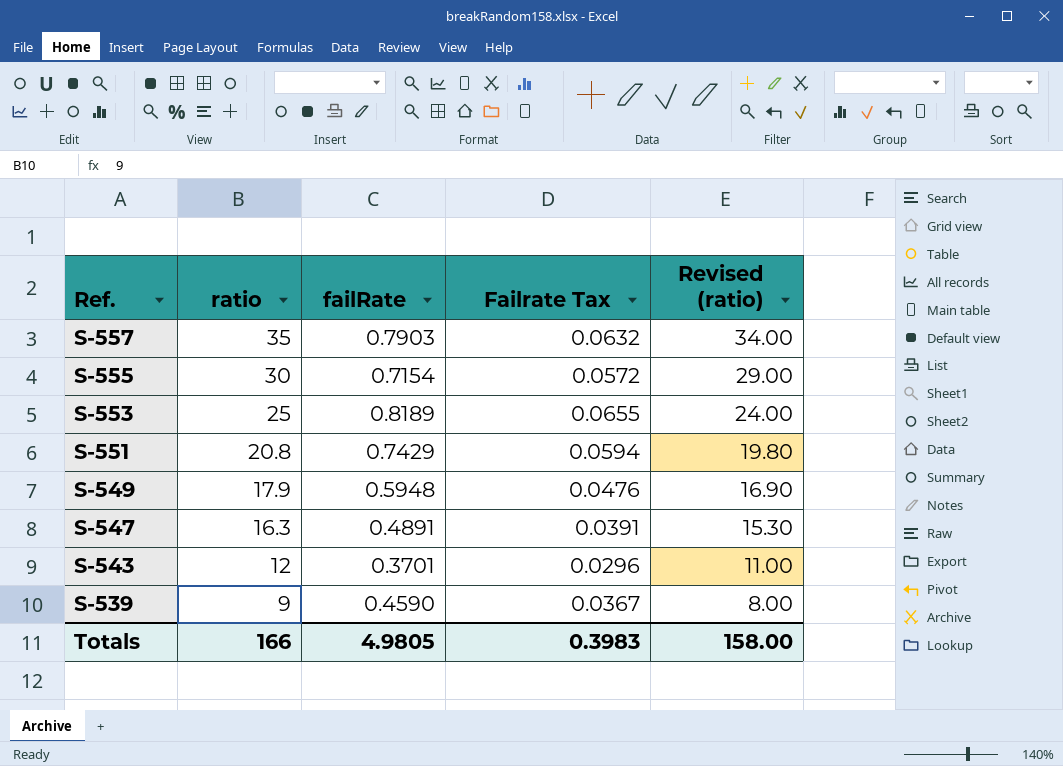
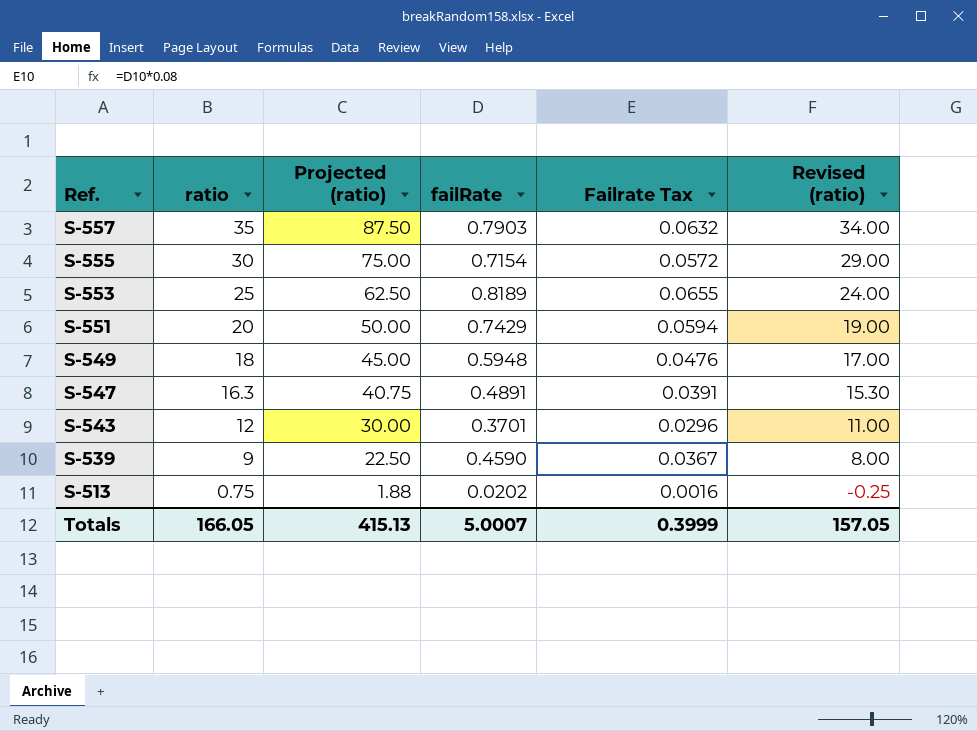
column Projected (ratio) | formula: none -> [ratio] * 2.5
S-551 | ratio: 20.8 -> 20
S-551 | Revised (ratio): 19.80 -> 19.00
S-549 | ratio: 17.9 -> 18
S-549 | Revised (ratio): 16.90 -> 17.00
row S-513: none -> 0.75 | 1.88 | 0.0202 | 0.0016 | -0.25
Totals | ratio: 166 -> 166.05
Totals | failRate: 4.9805 -> 5.0007
Totals | Failrate Tax: 0.3983 -> 0.3999
Totals | Revised (ratio): 158.00 -> 157.05

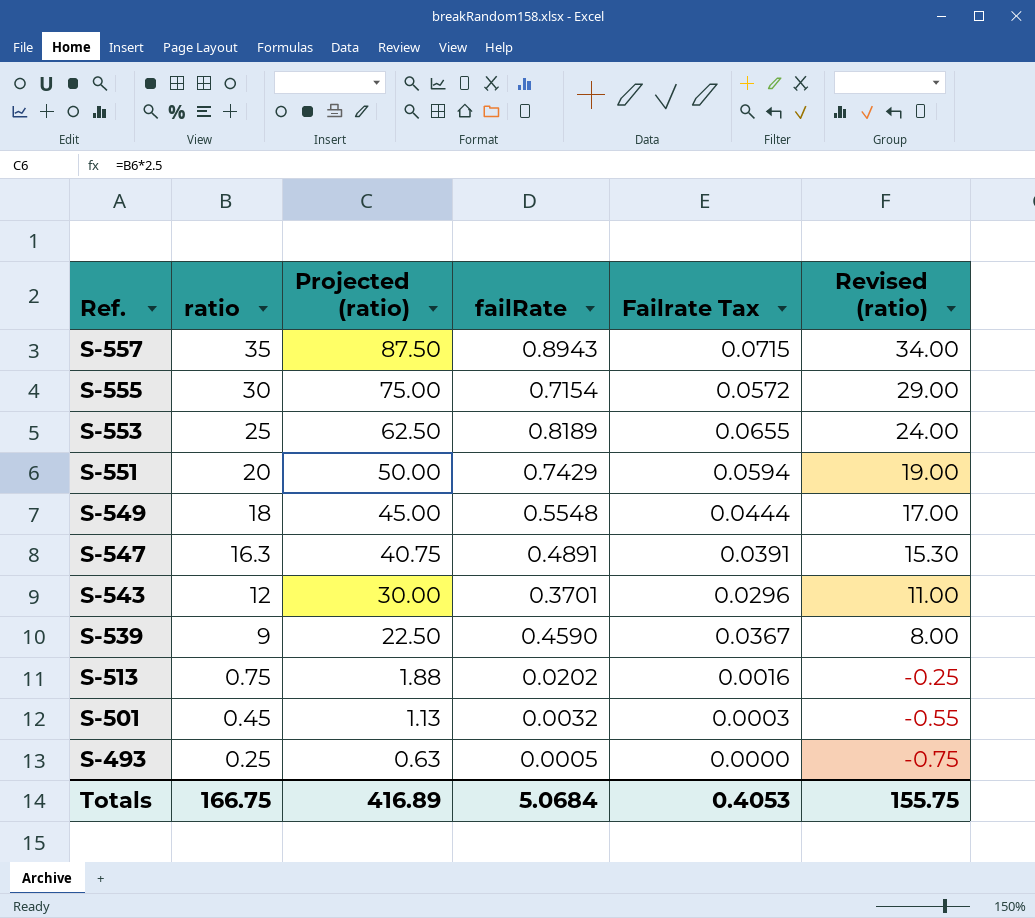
S-557 | failRate: 0.7903 -> 0.8943
S-557 | Failrate Tax: 0.0632 -> 0.0715
S-549 | failRate: 0.5948 -> 0.5548
S-549 | Failrate Tax: 0.0476 -> 0.0444
row S-501: none -> 0.45 | 1.13 | 0.0032 | 0.0003 | -0.55
row S-493: none -> 0.25 | 0.63 | 0.0005 | 0.0000 | -0.75
Totals | ratio: 166.05 -> 166.75
Totals | Projected (ratio): 415.13 -> 416.89
Totals | failRate: 5.0007 -> 5.0684
Totals | Failrate Tax: 0.3999 -> 0.4053
Totals | Revised (ratio): 157.05 -> 155.75

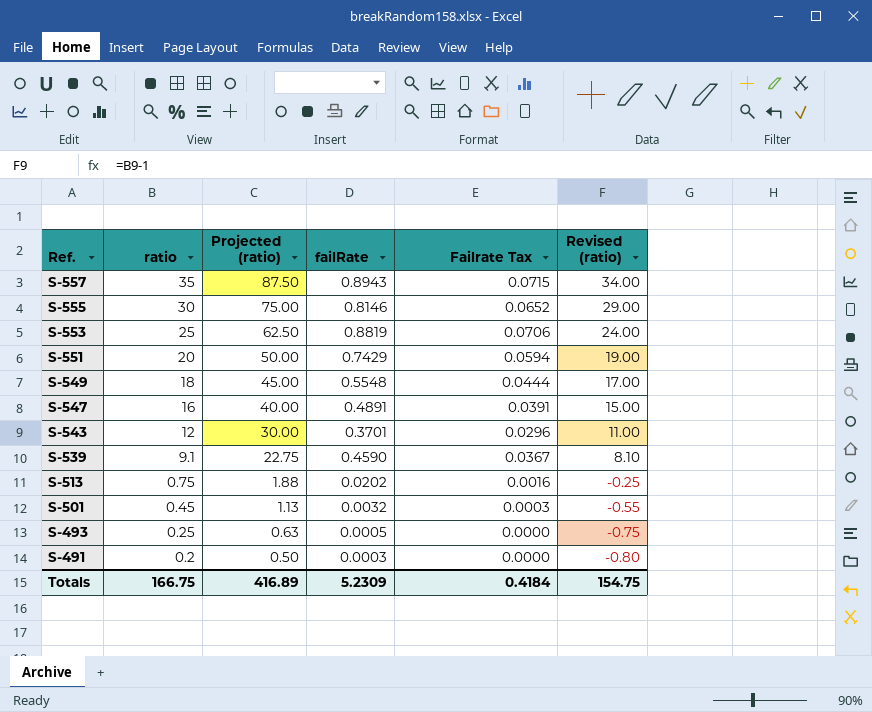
S-555 | failRate: 0.7154 -> 0.8146
S-555 | Failrate Tax: 0.0572 -> 0.0652
S-553 | failRate: 0.8189 -> 0.8819
S-553 | Failrate Tax: 0.0655 -> 0.0706
S-547 | ratio: 16.3 -> 16
S-547 | Projected (ratio): 40.75 -> 40.00
S-547 | Revised (ratio): 15.30 -> 15.00
S-539 | ratio: 9 -> 9.1
S-539 | Projected (ratio): 22.50 -> 22.75
S-539 | Revised (ratio): 8.00 -> 8.10
row S-491: none -> 0.2 | 0.50 | 0.0003 | 0.0000 | -0.80
Totals | failRate: 5.0684 -> 5.2309
Totals | Failrate Tax: 0.4053 -> 0.4184
Totals | Revised (ratio): 155.75 -> 154.75

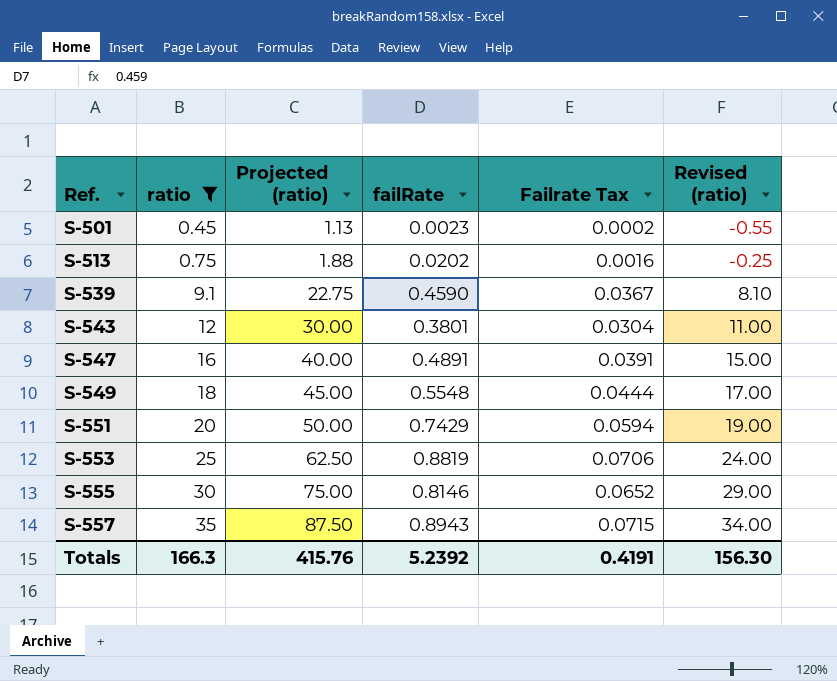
filter: none -> ratio >= 0.45
row order: Ref. descending -> Ref. ascending
S-501 | failRate: 0.0032 -> 0.0023
S-501 | Failrate Tax: 0.0003 -> 0.0002
S-543 | failRate: 0.3701 -> 0.3801
S-543 | Failrate Tax: 0.0296 -> 0.0304
Totals | ratio: 166.75 -> 166.3
Totals | Projected (ratio): 416.89 -> 415.76
Totals | failRate: 5.2309 -> 5.2392
Totals | Failrate Tax: 0.4184 -> 0.4191
Totals | Revised (ratio): 154.75 -> 156.30

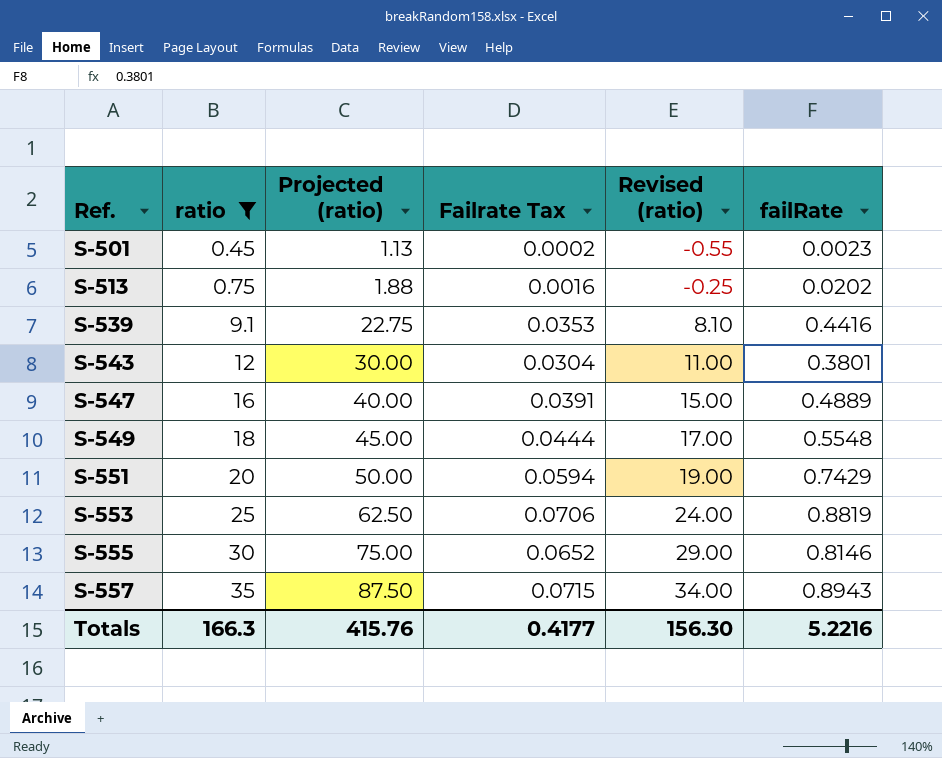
column failRate | position: 4 -> 6
S-539 | Failrate Tax: 0.0367 -> 0.0353
S-539 | failRate: 0.4590 -> 0.4416
S-547 | failRate: 0.4891 -> 0.4889
Totals | Failrate Tax: 0.4191 -> 0.4177
Totals | failRate: 5.2392 -> 5.2216

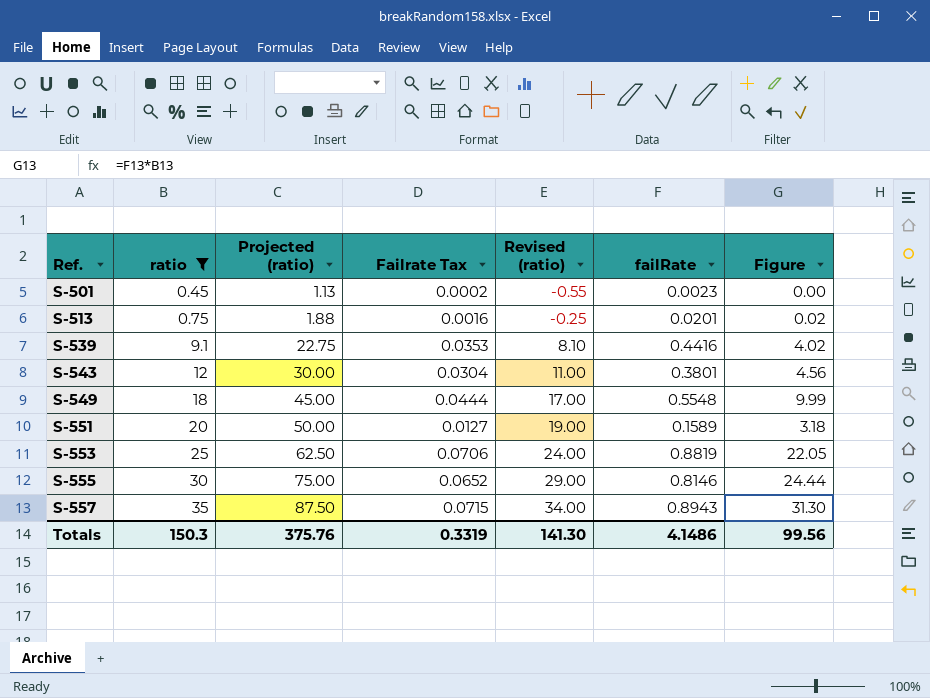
column Figure | formula: none -> [ratio] * [failRate]
row S-547: 16 | 40.00 | 0.0391 | 15.00 | 0.4889 -> none
S-513 | failRate: 0.0202 -> 0.0201
S-551 | Failrate Tax: 0.0594 -> 0.0127
S-551 | failRate: 0.7429 -> 0.1589
Totals | ratio: 166.3 -> 150.3
Totals | Projected (ratio): 415.76 -> 375.76
Totals | Failrate Tax: 0.4177 -> 0.3319
Totals | Revised (ratio): 156.30 -> 141.30
Totals | failRate: 5.2216 -> 4.1486

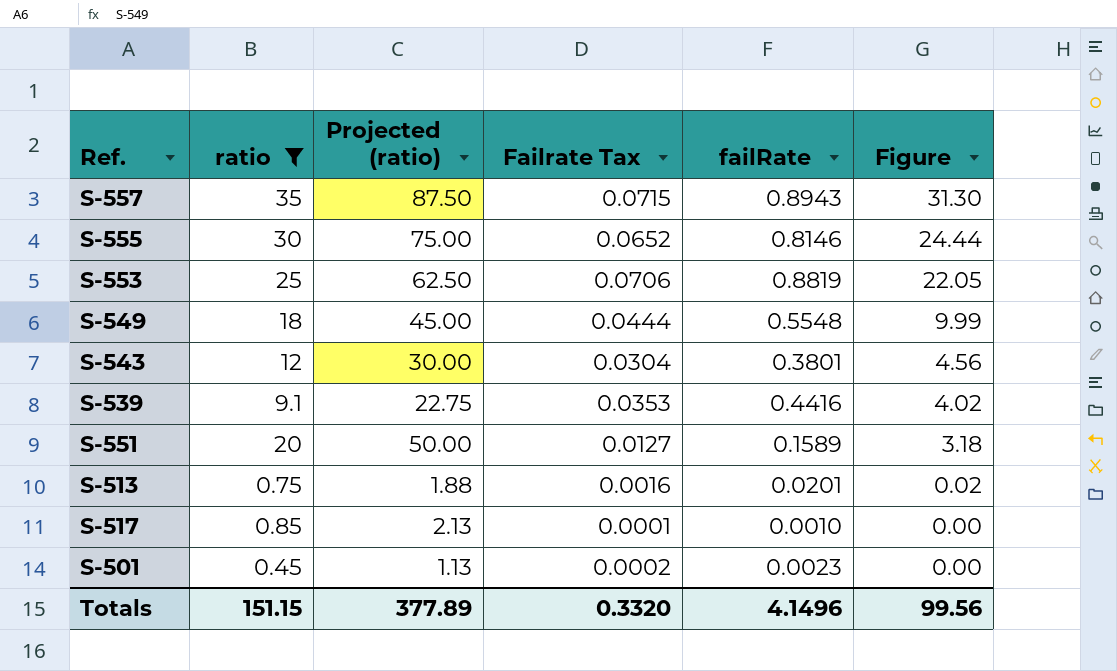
row order: Ref. ascending -> Figure descending
column Revised (ratio) | formula: [ratio] - 1 -> none
row S-517: none -> 0.85 | 2.13 | 0.0001 | 0.0010 | 0.00
Totals | ratio: 150.3 -> 151.15
Totals | Projected (ratio): 375.76 -> 377.89
Totals | Failrate Tax: 0.3319 -> 0.3320
Totals | failRate: 4.1486 -> 4.1496

